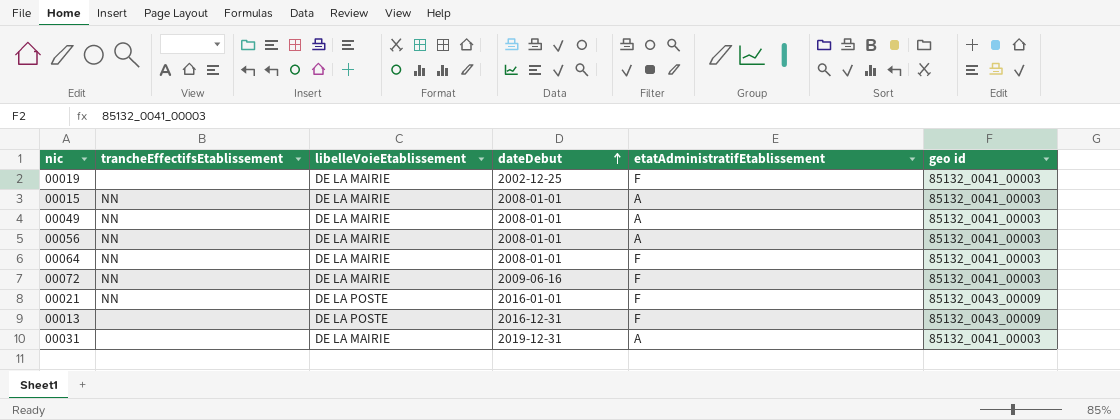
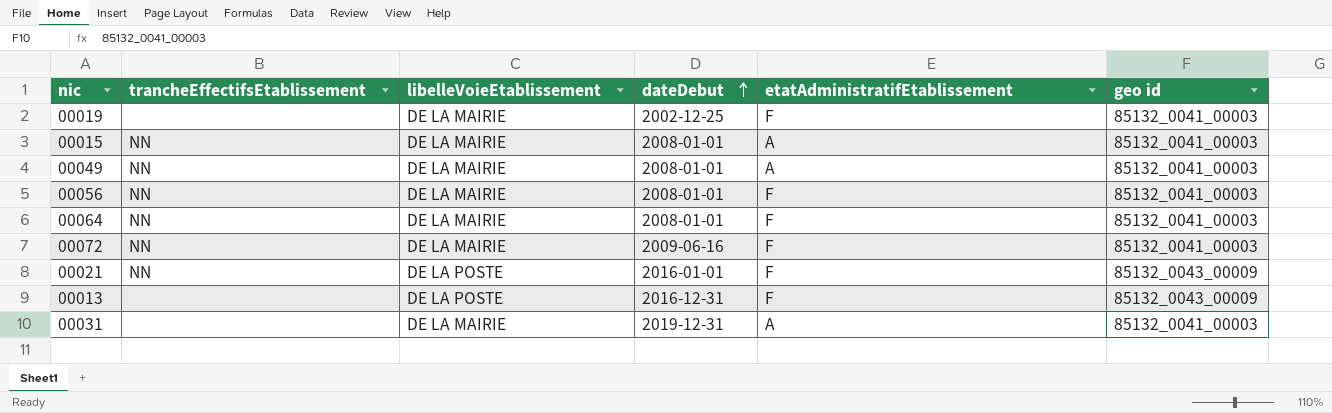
00056 | etatAdministratifEtablissement: A -> F

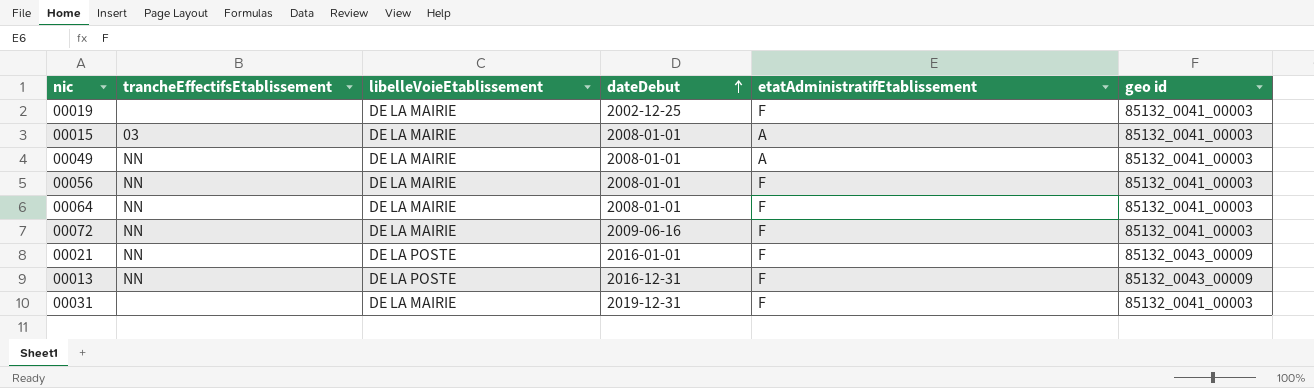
00015 | trancheEffectifsEtablissement: NN -> 03
00013 | trancheEffectifsEtablissement: none -> NN
00031 | etatAdministratifEtablissement: A -> F

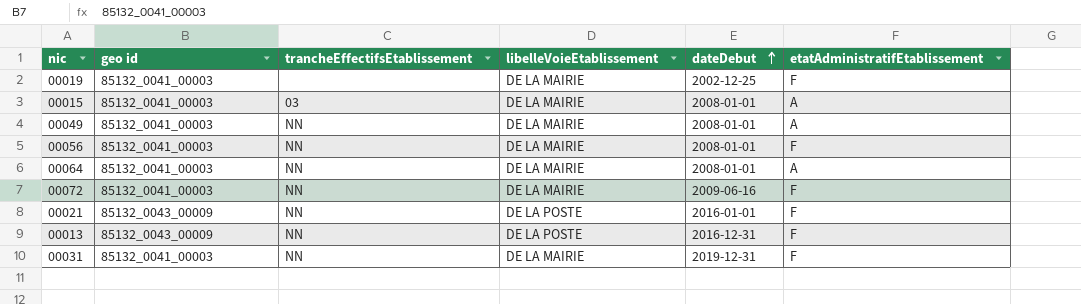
column geo id | position: 6 -> 2
00064 | etatAdministratifEtablissement: F -> A
00031 | trancheEffectifsEtablissement: none -> NN

